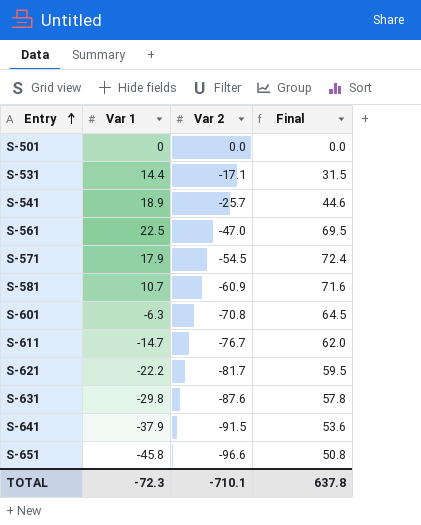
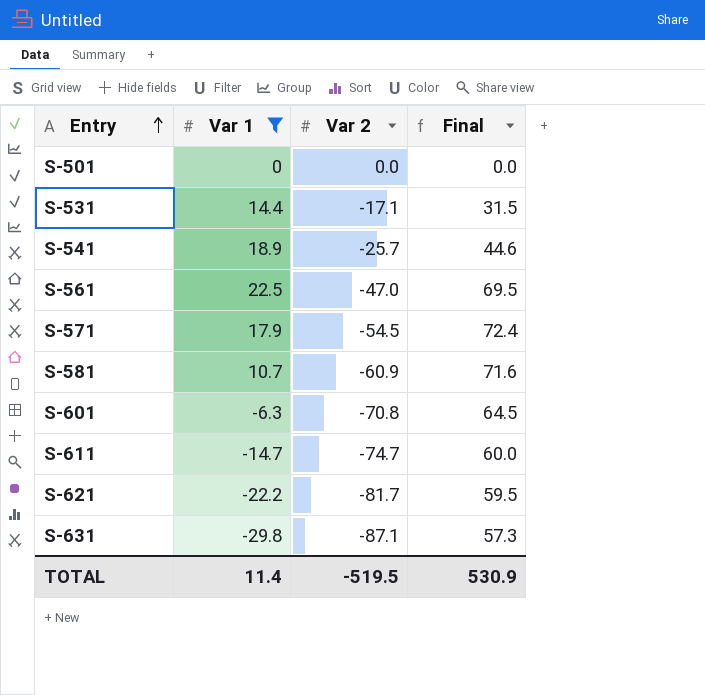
filter: none -> Var 1 >= -29.8
S-611 | Var 2: -76.7 -> -74.7
S-611 | Final: 62.0 -> 60.0
S-631 | Var 2: -87.6 -> -87.1
S-631 | Final: 57.8 -> 57.3
TOTAL | Var 1: -72.3 -> 11.4
TOTAL | Var 2: -710.1 -> -519.5
TOTAL | Final: 637.8 -> 530.9

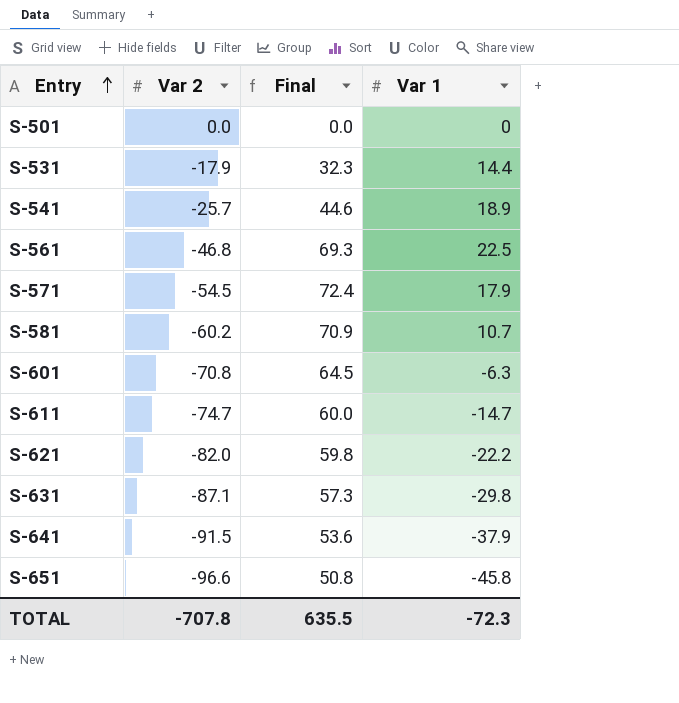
filter: Var 1 >= -29.8 -> none
column Var 1 | position: 2 -> 4
S-531 | Var 2: -17.1 -> -17.9
S-531 | Final: 31.5 -> 32.3
S-561 | Var 2: -47.0 -> -46.8
S-561 | Final: 69.5 -> 69.3
S-581 | Var 2: -60.9 -> -60.2
S-581 | Final: 71.6 -> 70.9
S-621 | Var 2: -81.7 -> -82.0
S-621 | Final: 59.5 -> 59.8
TOTAL | Var 2: -519.5 -> -707.8
TOTAL | Final: 530.9 -> 635.5
TOTAL | Var 1: 11.4 -> -72.3

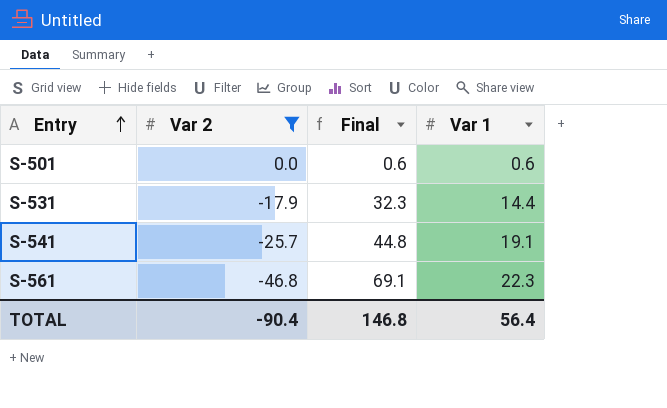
filter: none -> Var 2 >= -46.8
S-501 | Final: 0.0 -> 0.6
S-501 | Var 1: 0 -> 0.6
S-541 | Final: 44.6 -> 44.8
S-541 | Var 1: 18.9 -> 19.1
S-561 | Final: 69.3 -> 69.1
S-561 | Var 1: 22.5 -> 22.3
TOTAL | Var 2: -707.8 -> -90.4
TOTAL | Final: 635.5 -> 146.8
TOTAL | Var 1: -72.3 -> 56.4

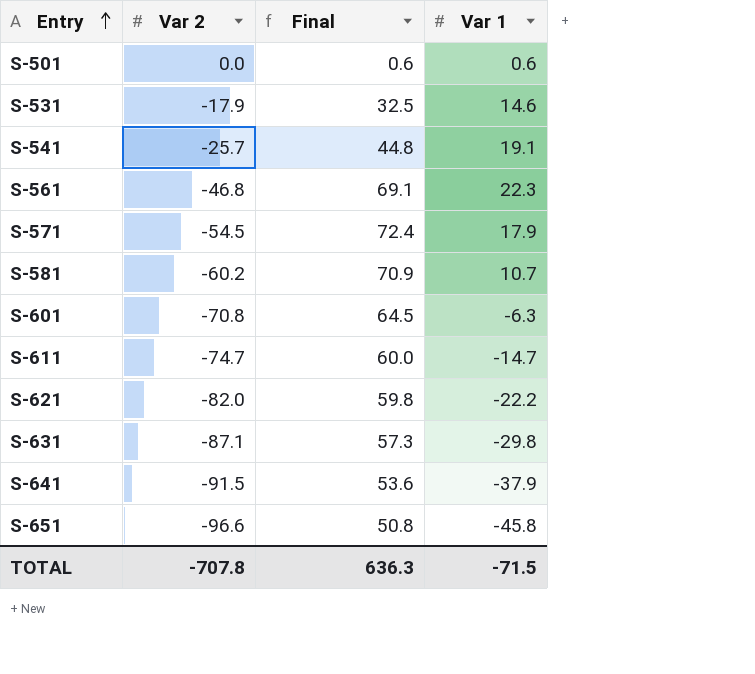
filter: Var 2 >= -46.8 -> none
S-531 | Final: 32.3 -> 32.5
S-531 | Var 1: 14.4 -> 14.6
TOTAL | Var 2: -90.4 -> -707.8
TOTAL | Final: 146.8 -> 636.3
TOTAL | Var 1: 56.4 -> -71.5

